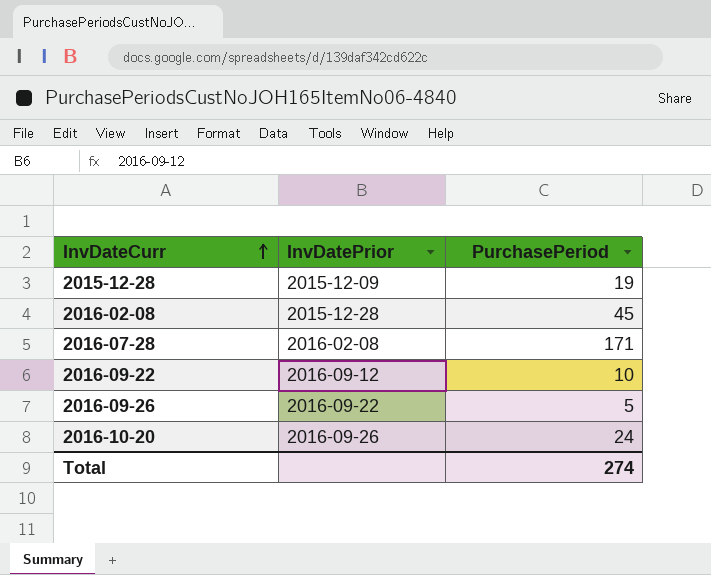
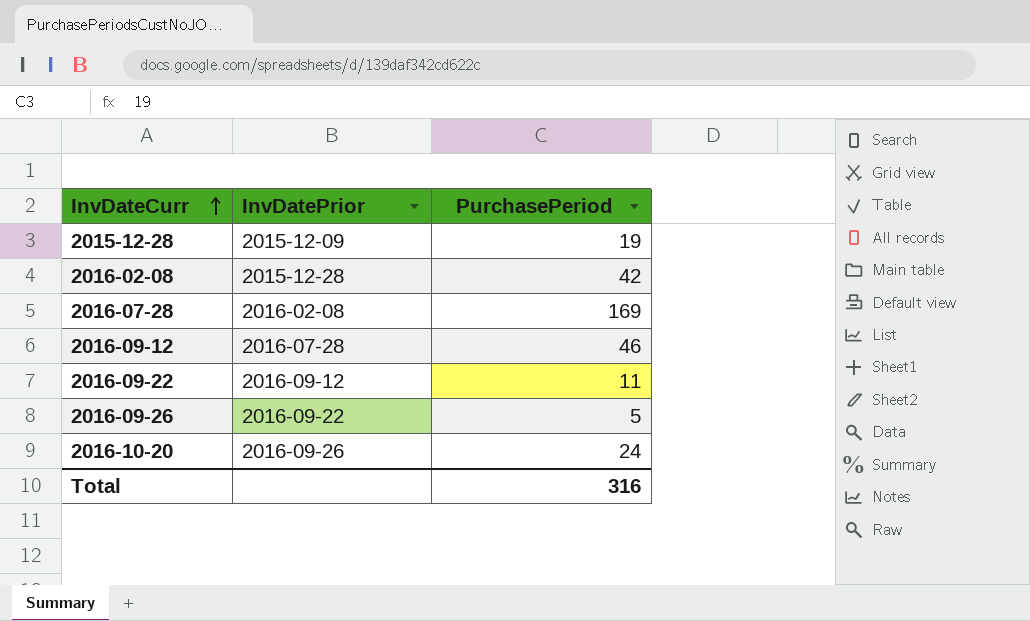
2016-02-08 | PurchasePeriod: 45 -> 42
2016-07-28 | PurchasePeriod: 171 -> 169
row 2016-09-12: none -> 2016-07-28 | 46
2016-09-22 | PurchasePeriod: 10 -> 11
Total | PurchasePeriod: 274 -> 316

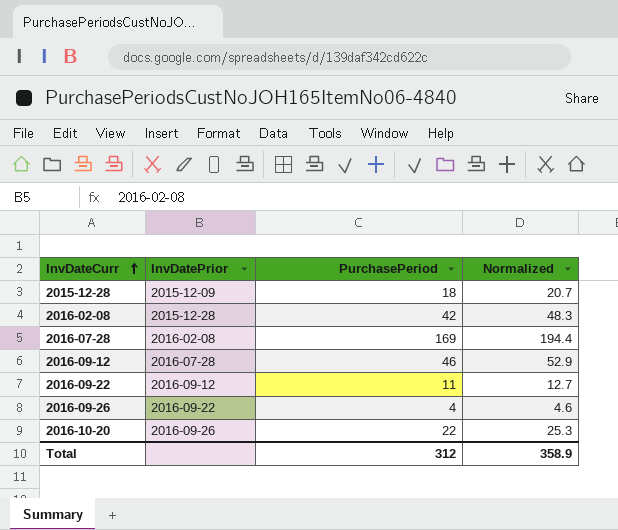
column Normalized | formula: none -> [PurchasePeriod] * 1.15
2015-12-28 | PurchasePeriod: 19 -> 18
2016-09-26 | PurchasePeriod: 5 -> 4
2016-10-20 | PurchasePeriod: 24 -> 22
Total | PurchasePeriod: 316 -> 312

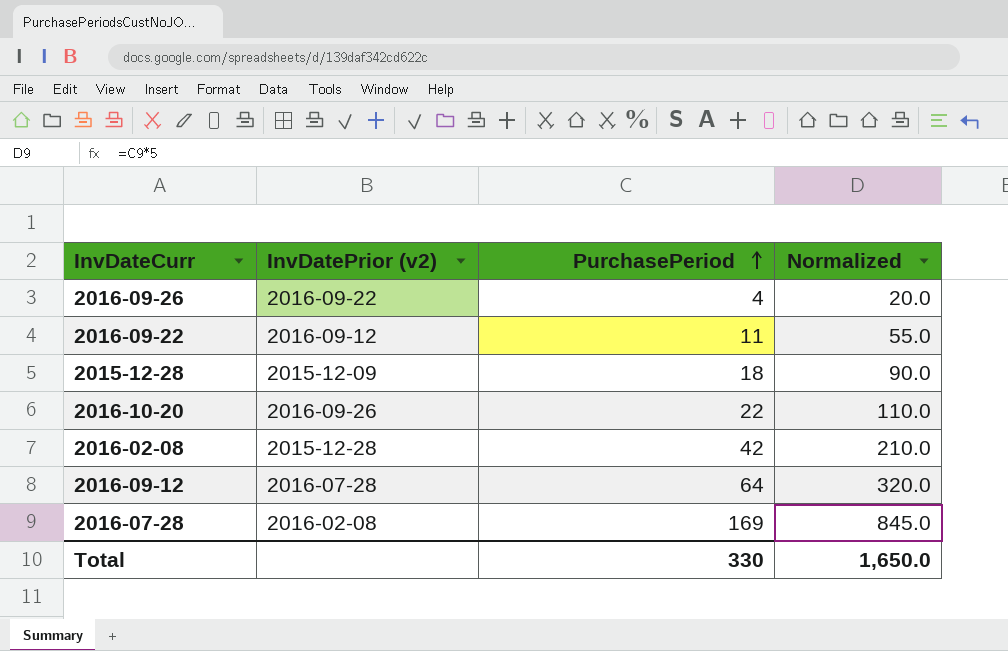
row order: InvDateCurr ascending -> PurchasePeriod ascending
column name: InvDatePrior -> InvDatePrior (v2)
column Normalized | formula: [PurchasePeriod] * 1.15 -> [PurchasePeriod] * 5
2016-09-12 | PurchasePeriod: 46 -> 64
Total | PurchasePeriod: 312 -> 330
Total | Normalized: 358.9 -> 1,650.0

